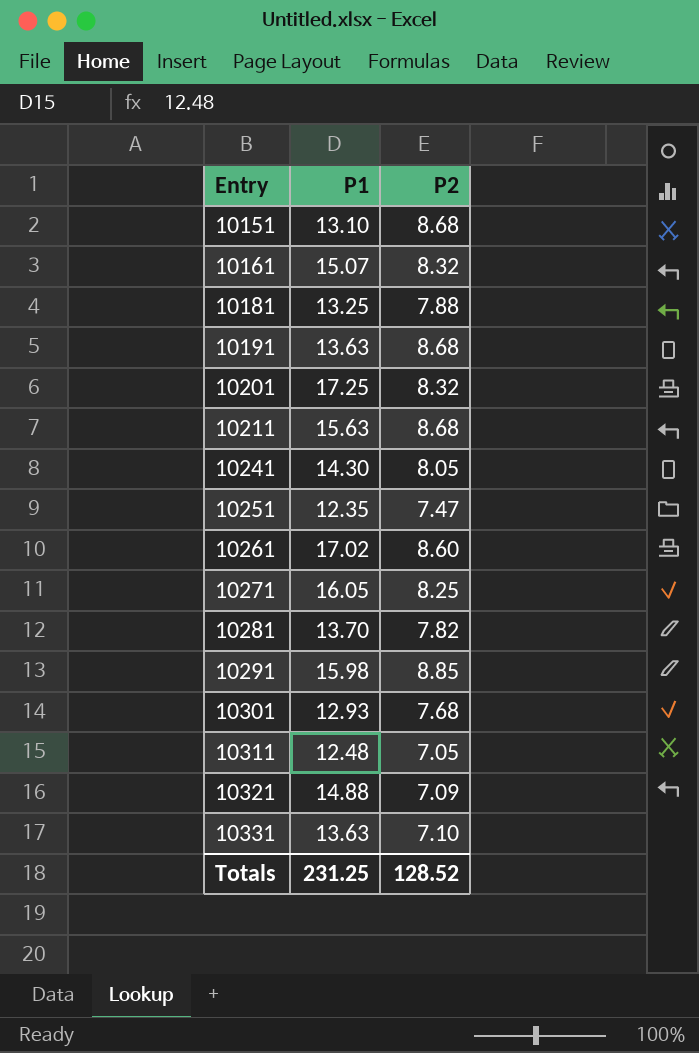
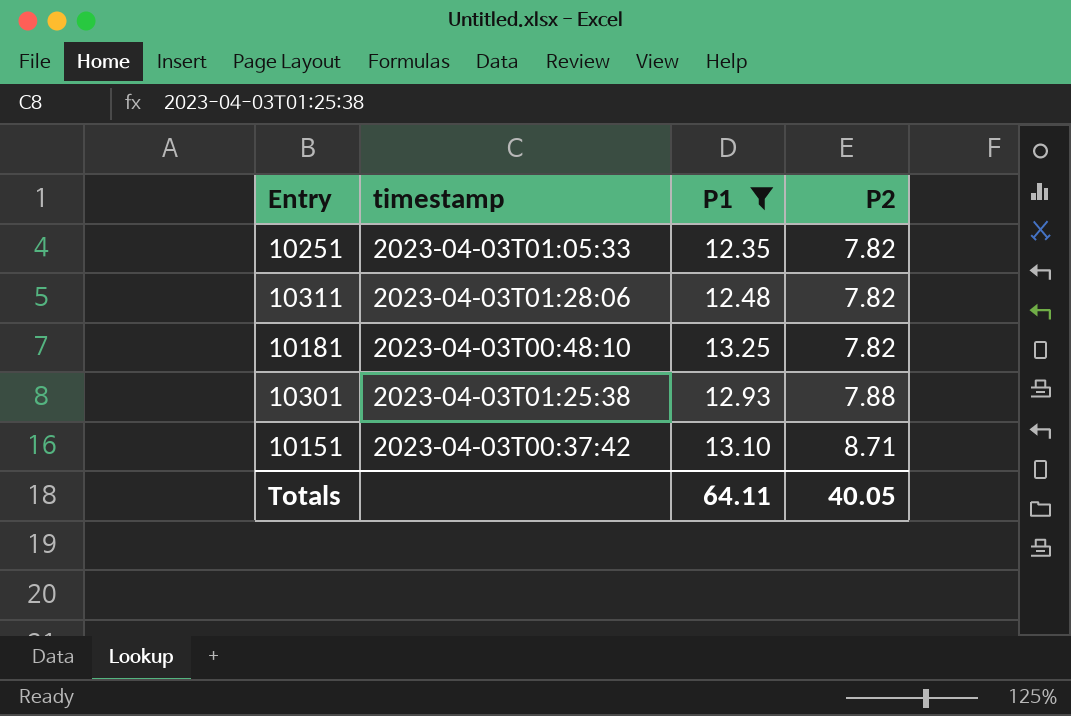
filter: none -> P1 <= 13.25
row order: Entry ascending -> P2 ascending
column timestamp | position: none -> 2
10251 | P2: 7.47 -> 7.82
10311 | P2: 7.05 -> 7.82
10181 | P2: 7.88 -> 7.82
10301 | P2: 7.68 -> 7.88
10151 | P2: 8.68 -> 8.71
Totals | P1: 231.25 -> 64.11
Totals | P2: 128.52 -> 40.05

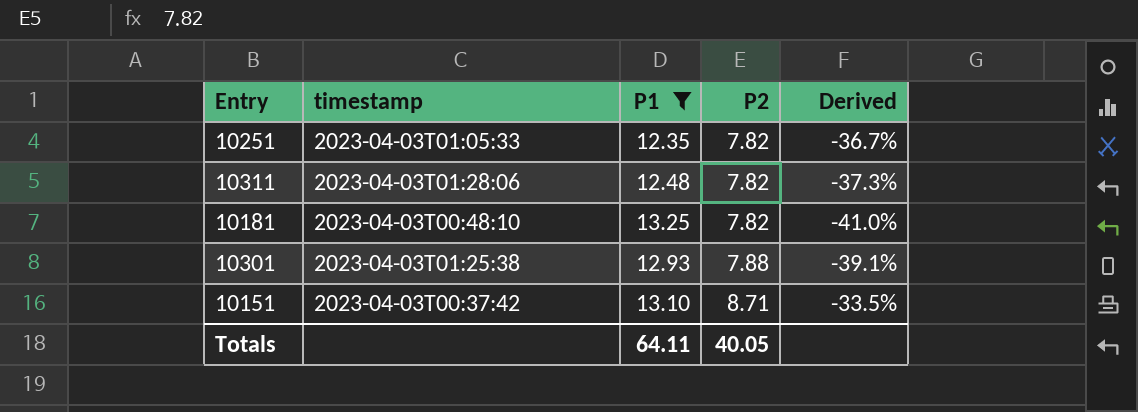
column Derived | formula: none -> ([P2] - [P1]) / [P1]

